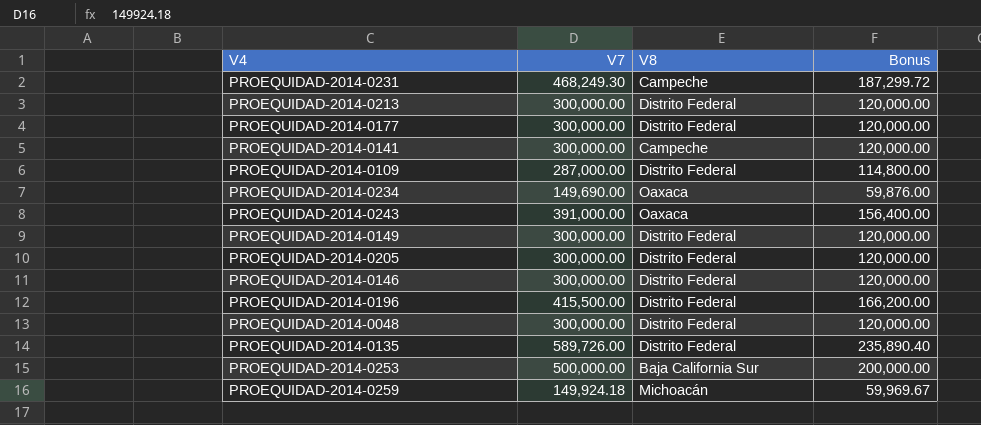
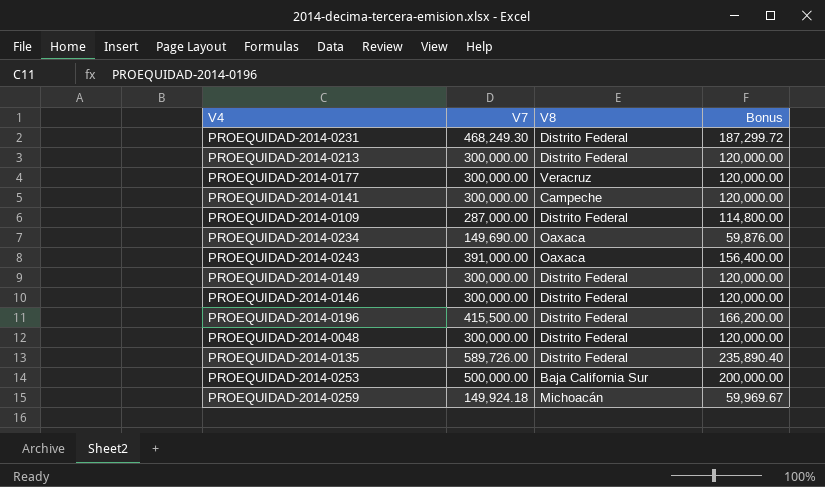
row PROEQUIDAD-2014-0205: 300,000.00 | Distrito Federal | 120,000.00 -> none
PROEQUIDAD-2014-0231 | V8: Campeche -> Distrito Federal
PROEQUIDAD-2014-0177 | V8: Distrito Federal -> Veracruz

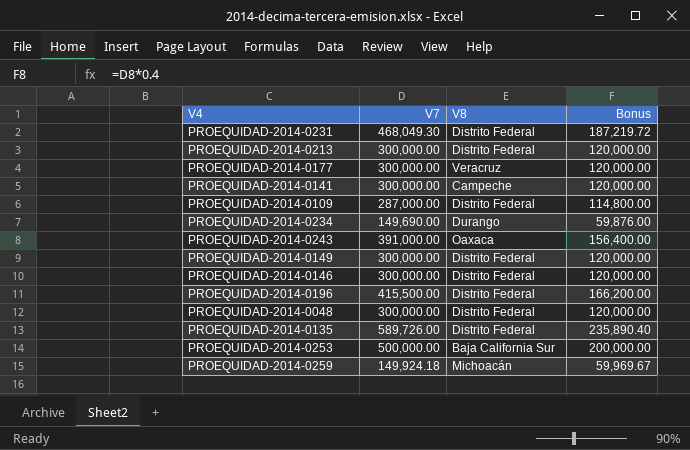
PROEQUIDAD-2014-0231 | V7: 468,249.30 -> 468,049.30
PROEQUIDAD-2014-0231 | Bonus: 187,299.72 -> 187,219.72
PROEQUIDAD-2014-0234 | V8: Oaxaca -> Durango

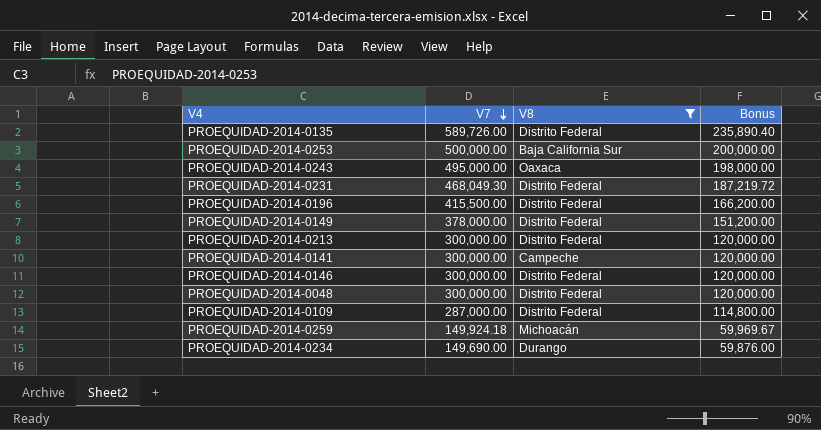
filter: none -> V8 != Veracruz
row order: none -> V7 descending
PROEQUIDAD-2014-0243 | V7: 391,000.00 -> 495,000.00
PROEQUIDAD-2014-0243 | Bonus: 156,400.00 -> 198,000.00
PROEQUIDAD-2014-0149 | V7: 300,000.00 -> 378,000.00
PROEQUIDAD-2014-0149 | Bonus: 120,000.00 -> 151,200.00

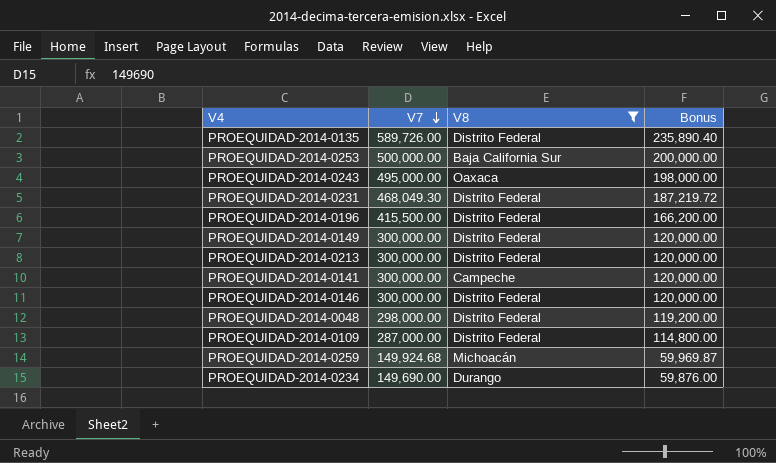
PROEQUIDAD-2014-0149 | V7: 378,000.00 -> 300,000.00
PROEQUIDAD-2014-0149 | Bonus: 151,200.00 -> 120,000.00
PROEQUIDAD-2014-0048 | V7: 300,000.00 -> 298,000.00
PROEQUIDAD-2014-0048 | Bonus: 120,000.00 -> 119,200.00
PROEQUIDAD-2014-0259 | V7: 149,924.18 -> 149,924.68
PROEQUIDAD-2014-0259 | Bonus: 59,969.67 -> 59,969.87

